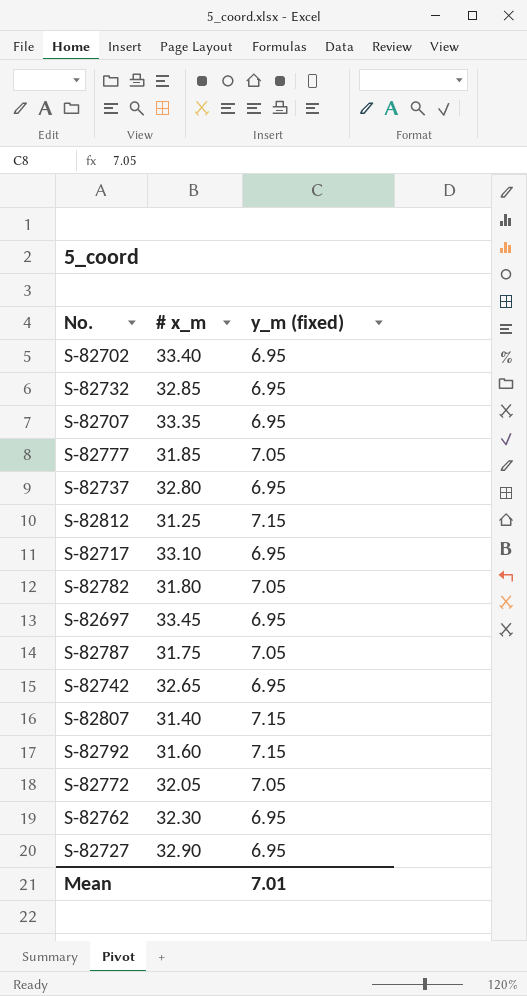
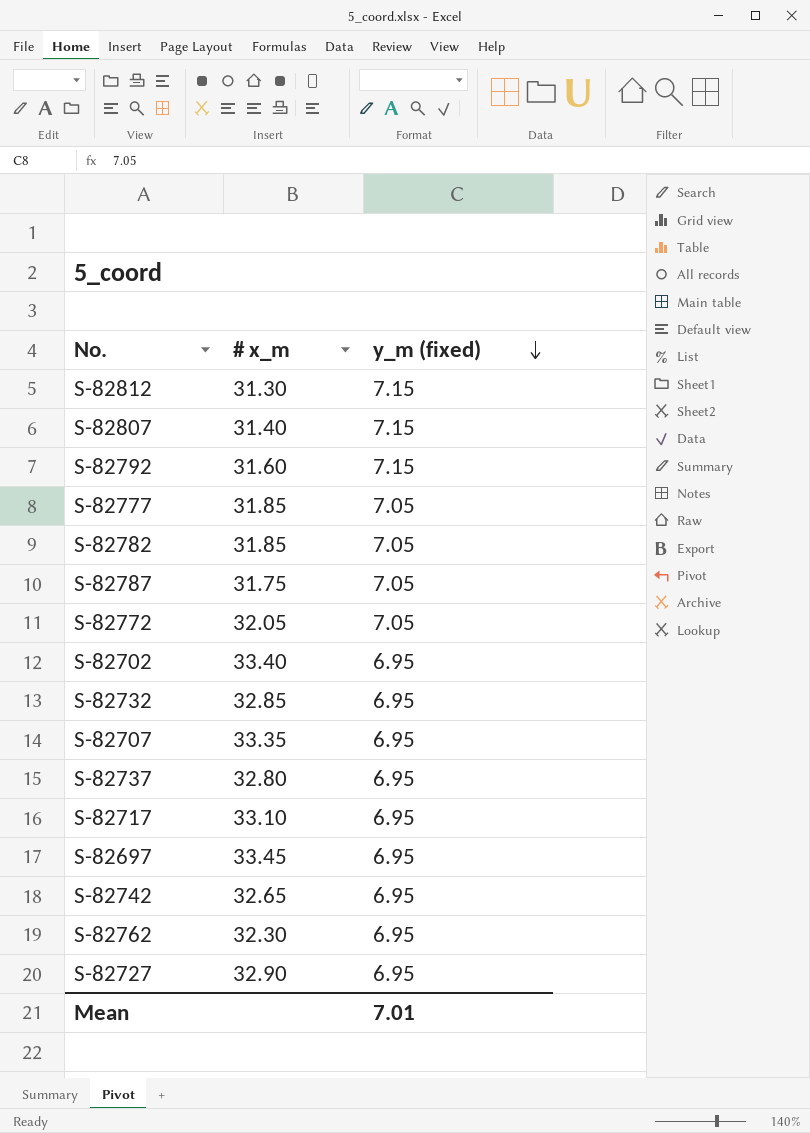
row order: none -> y_m (fixed) descending
S-82812 | # x_m: 31.25 -> 31.30
S-82782 | # x_m: 31.80 -> 31.85

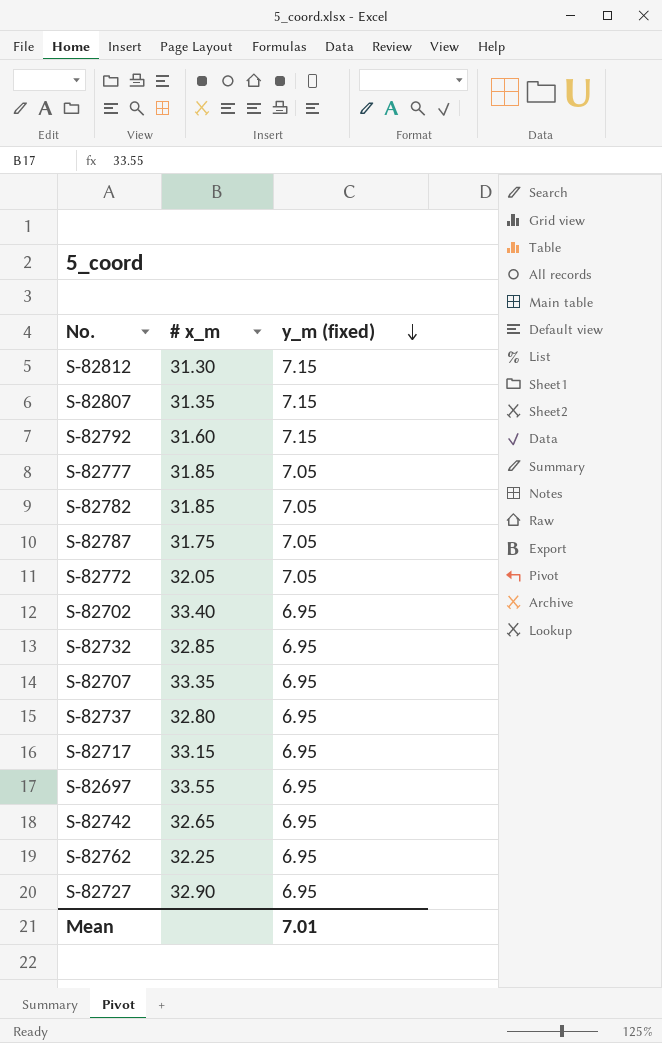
S-82807 | # x_m: 31.40 -> 31.35
S-82717 | # x_m: 33.10 -> 33.15
S-82697 | # x_m: 33.45 -> 33.55
S-82762 | # x_m: 32.30 -> 32.25

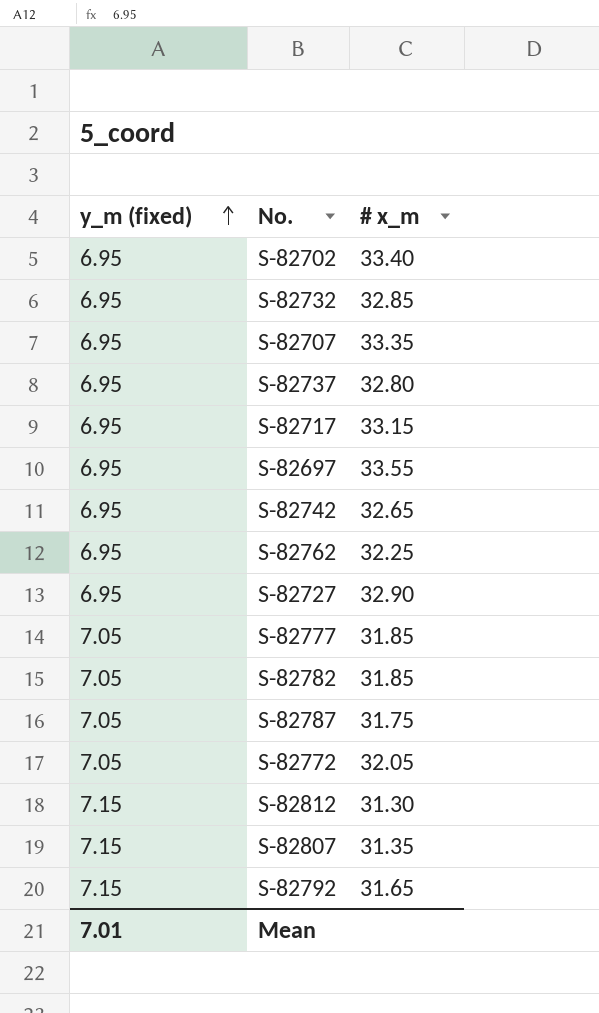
row order: y_m (fixed) descending -> y_m (fixed) ascending
column y_m (fixed) | position: 3 -> 1
S-82792 | # x_m: 31.60 -> 31.65

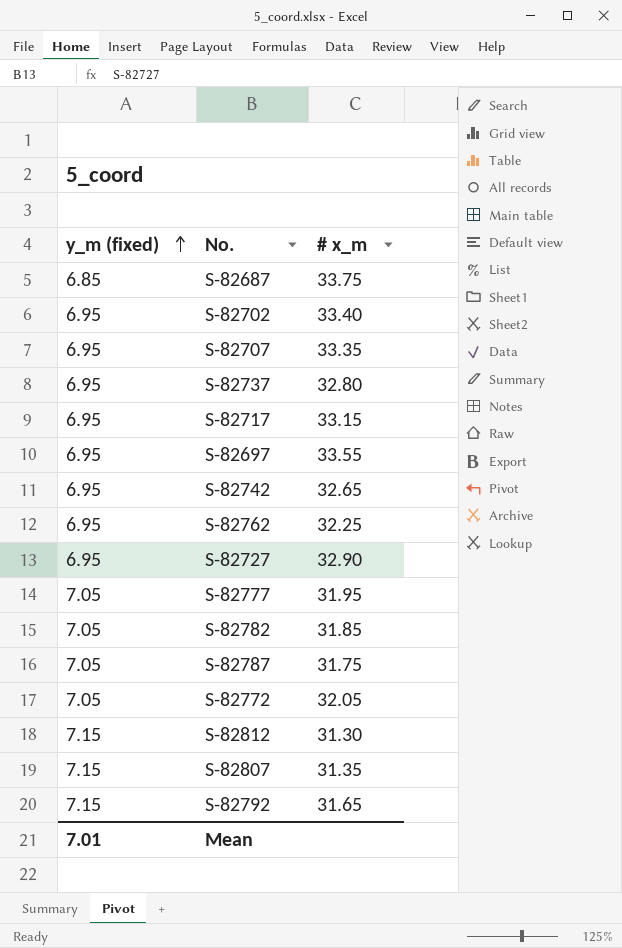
row S-82732: 6.95 | 32.85 -> none
row S-82687: none -> 6.85 | 33.75
S-82777 | # x_m: 31.85 -> 31.95

